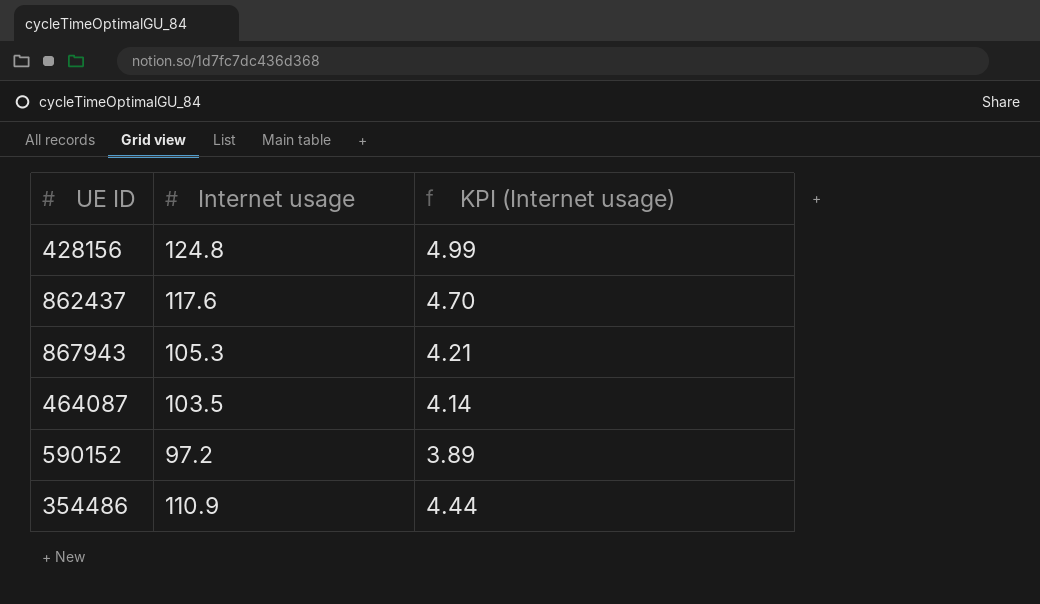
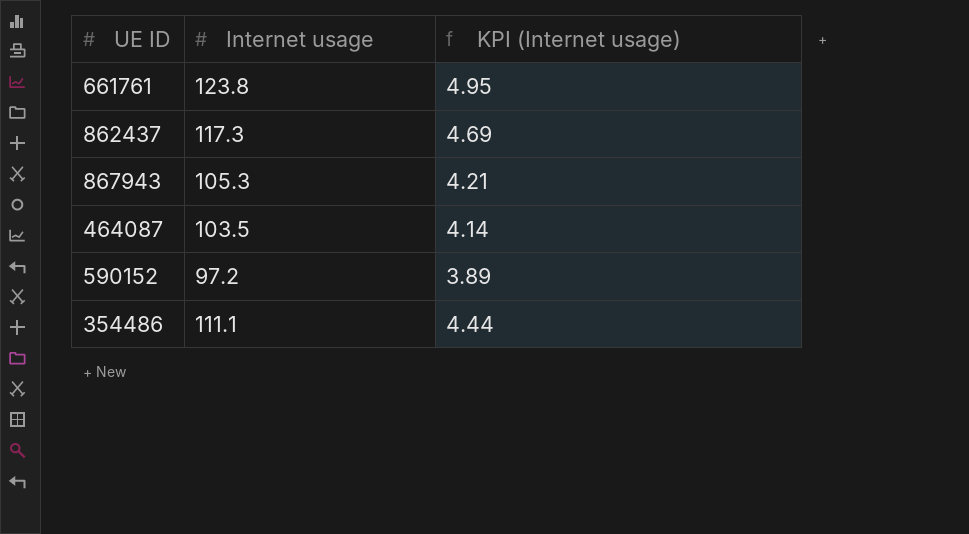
row 428156: 124.8 | 4.99 -> none
row 661761: none -> 123.8 | 4.95
862437 | Internet usage: 117.6 -> 117.3
862437 | KPI (Internet usage): 4.70 -> 4.69
354486 | Internet usage: 110.9 -> 111.1

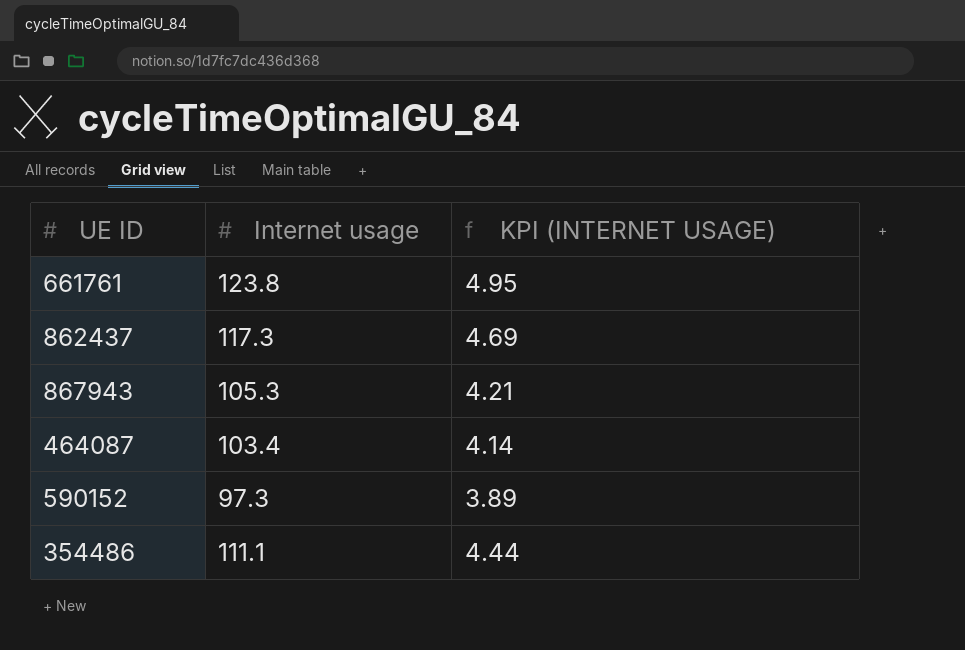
column name: KPI (Internet usage) -> KPI (INTERNET USAGE)
464087 | Internet usage: 103.5 -> 103.4
590152 | Internet usage: 97.2 -> 97.3

